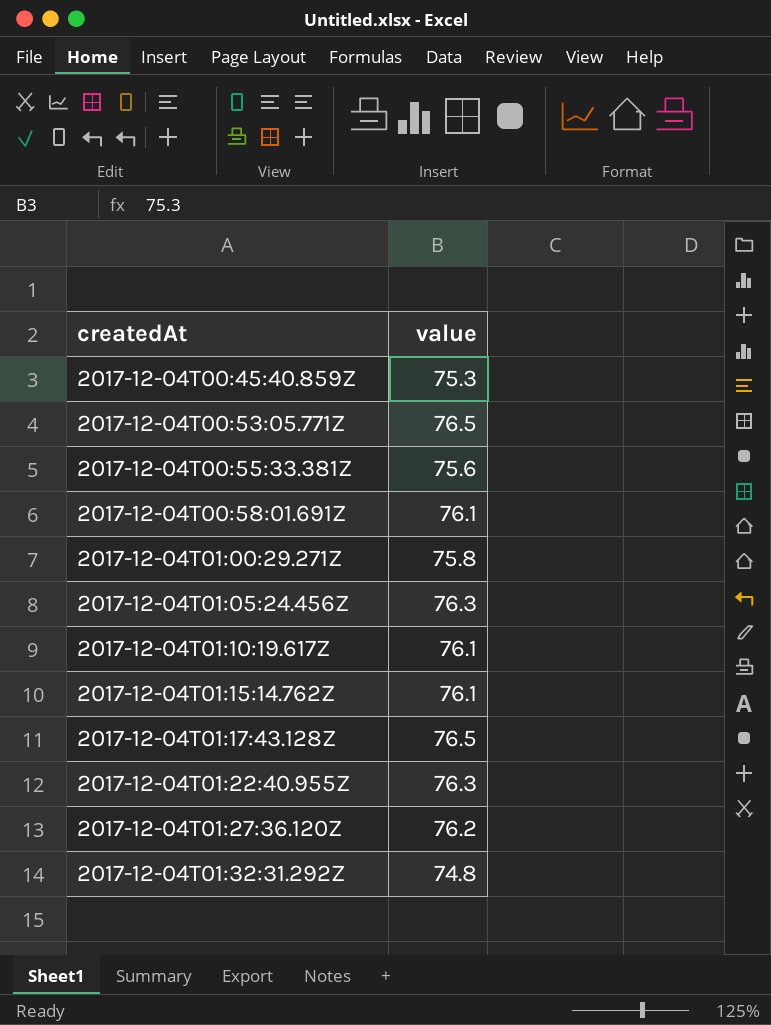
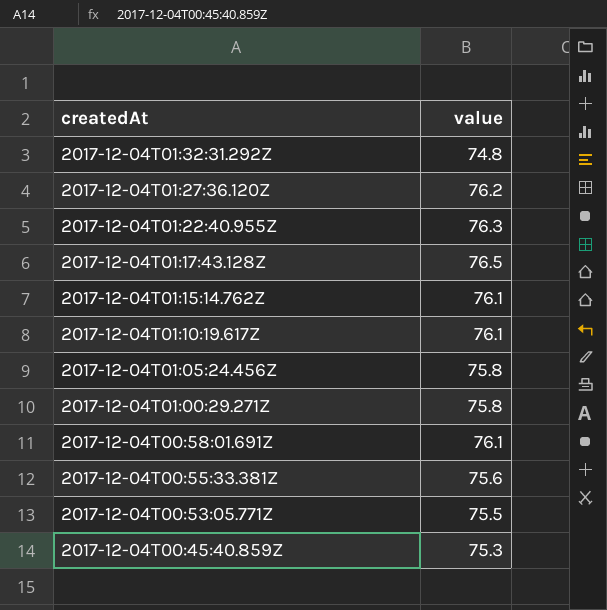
row order: createdAt ascending -> createdAt descending
2017-12-04T01:05:24.456Z | value: 76.3 -> 75.8
2017-12-04T00:53:05.771Z | value: 76.5 -> 75.5

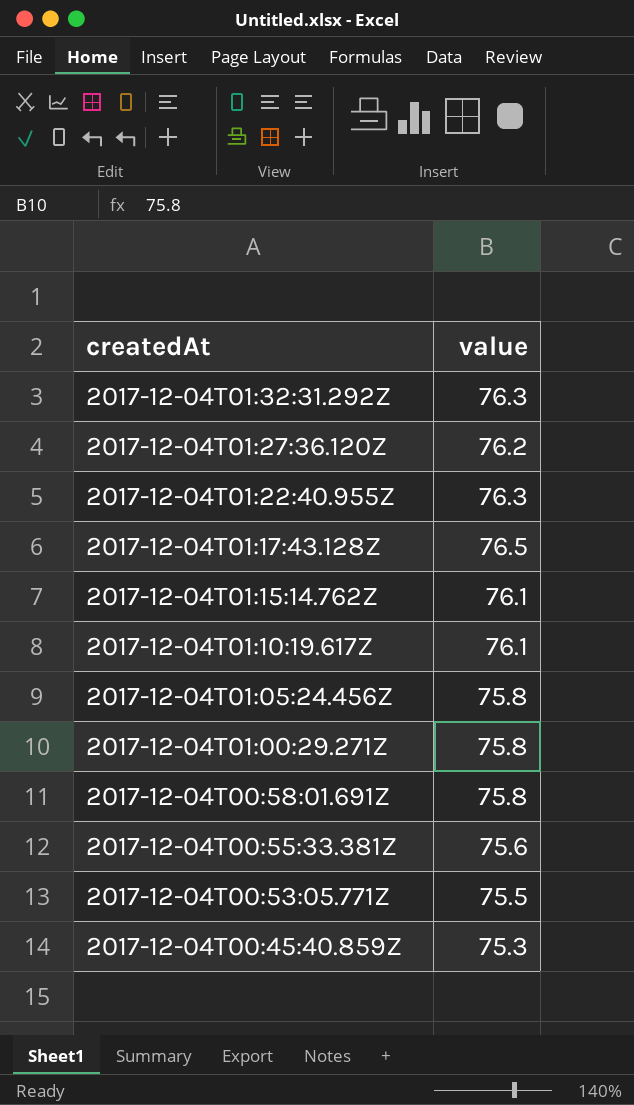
2017-12-04T01:32:31.292Z | value: 74.8 -> 76.3
2017-12-04T00:58:01.691Z | value: 76.1 -> 75.8

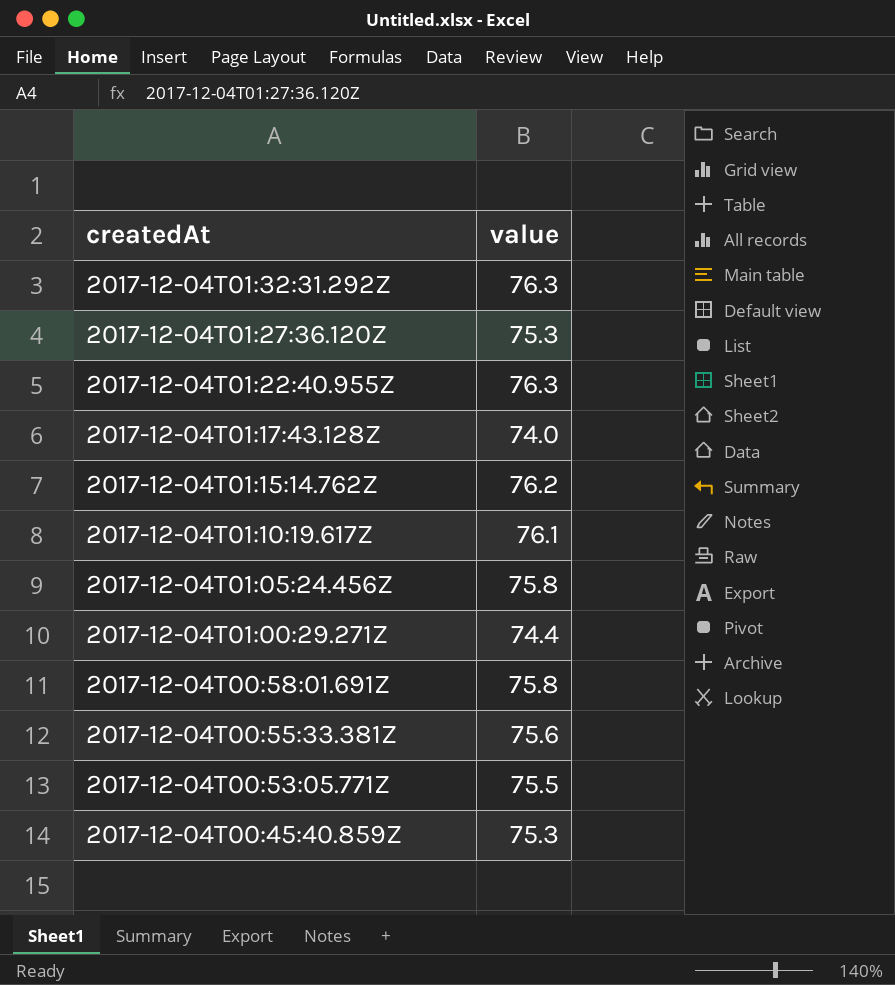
2017-12-04T01:27:36.120Z | value: 76.2 -> 75.3
2017-12-04T01:17:43.128Z | value: 76.5 -> 74.0
2017-12-04T01:15:14.762Z | value: 76.1 -> 76.2
2017-12-04T01:00:29.271Z | value: 75.8 -> 74.4

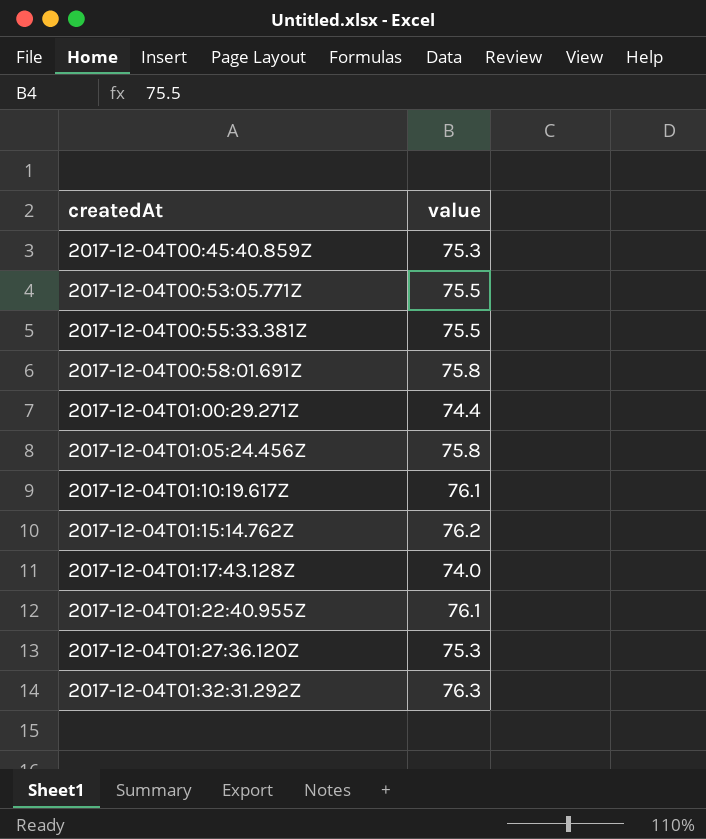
row order: createdAt descending -> createdAt ascending
2017-12-04T00:55:33.381Z | value: 75.6 -> 75.5
2017-12-04T01:22:40.955Z | value: 76.3 -> 76.1

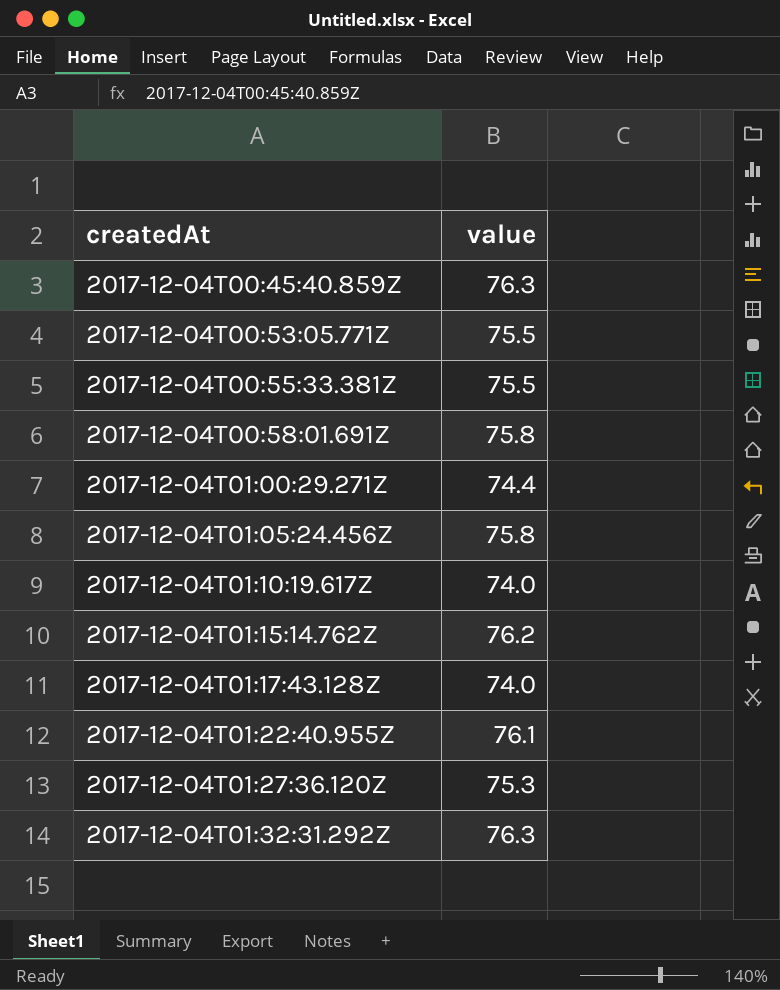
2017-12-04T00:45:40.859Z | value: 75.3 -> 76.3
2017-12-04T01:10:19.617Z | value: 76.1 -> 74.0

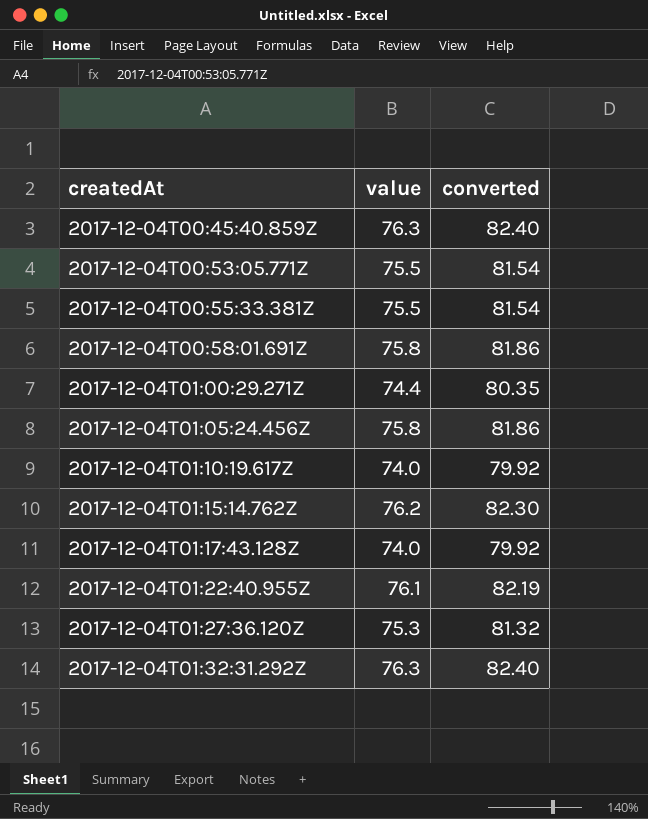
column converted | formula: none -> [value] * 1.08

